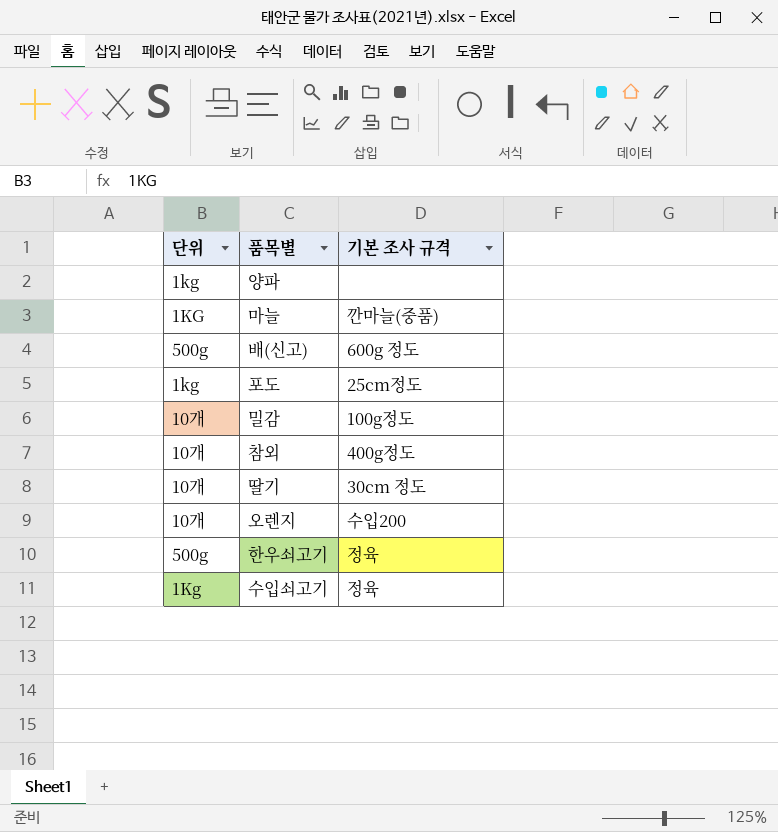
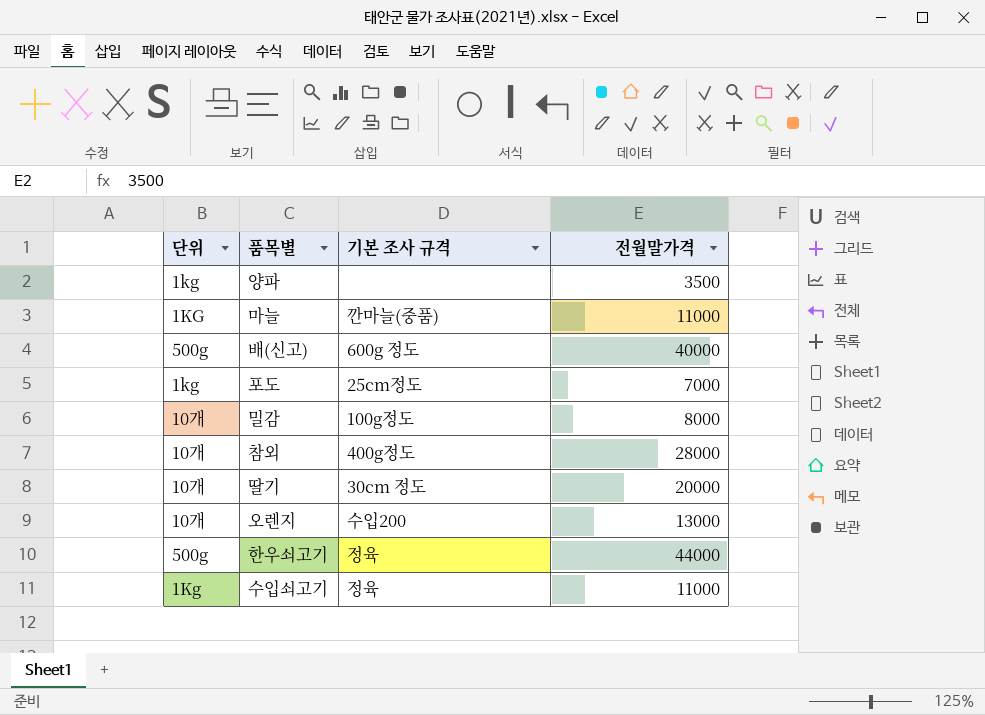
column 전월말가격 | position: none -> 4

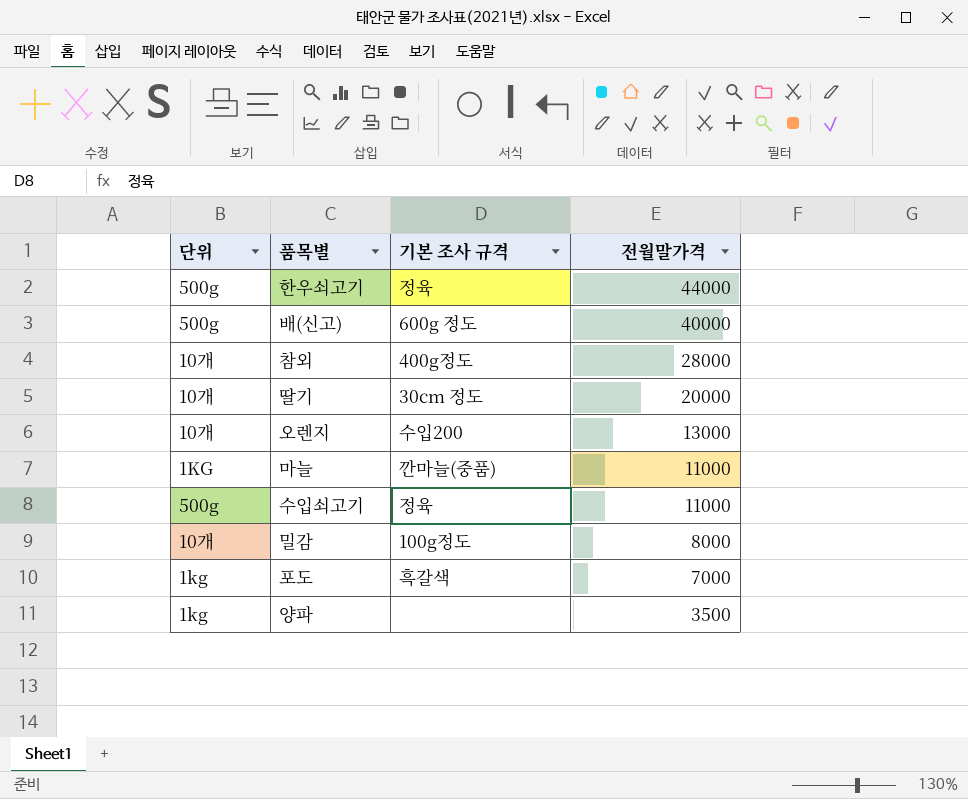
row order: none -> 전월말가격 descending
수입쇠고기 | 단위: 1Kg -> 500g
포도 | 기본 조사 규격: 25cm정도 -> 흑갈색

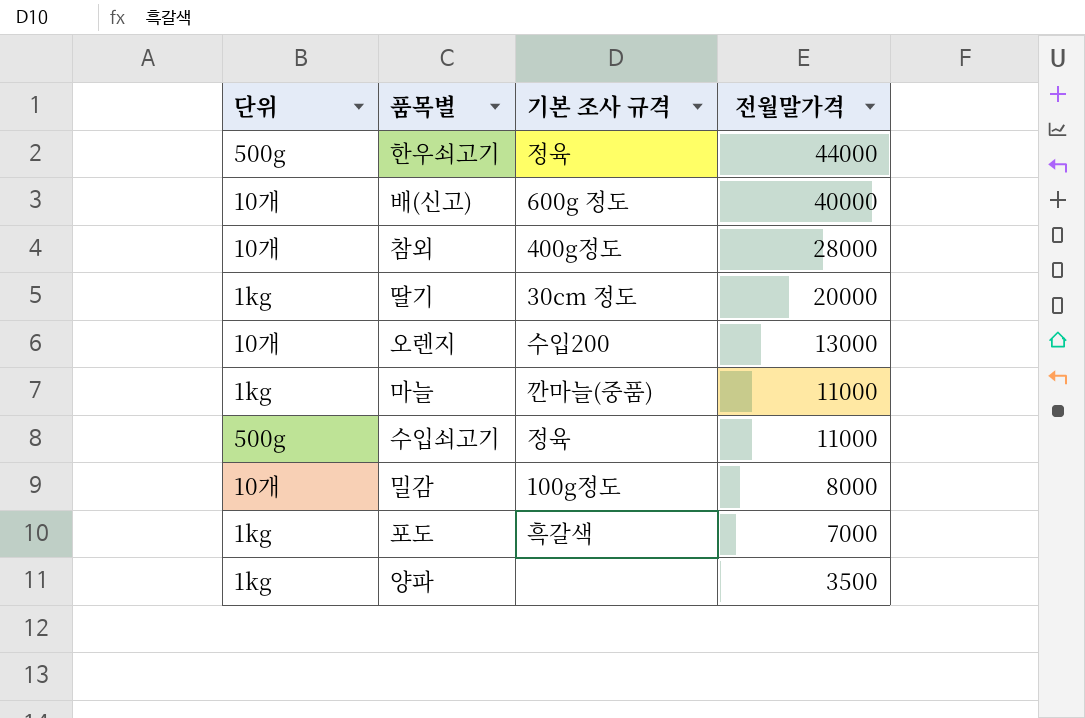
배(신고) | 단위: 500g -> 10개
딸기 | 단위: 10개 -> 1kg
마늘 | 단위: 1KG -> 1kg

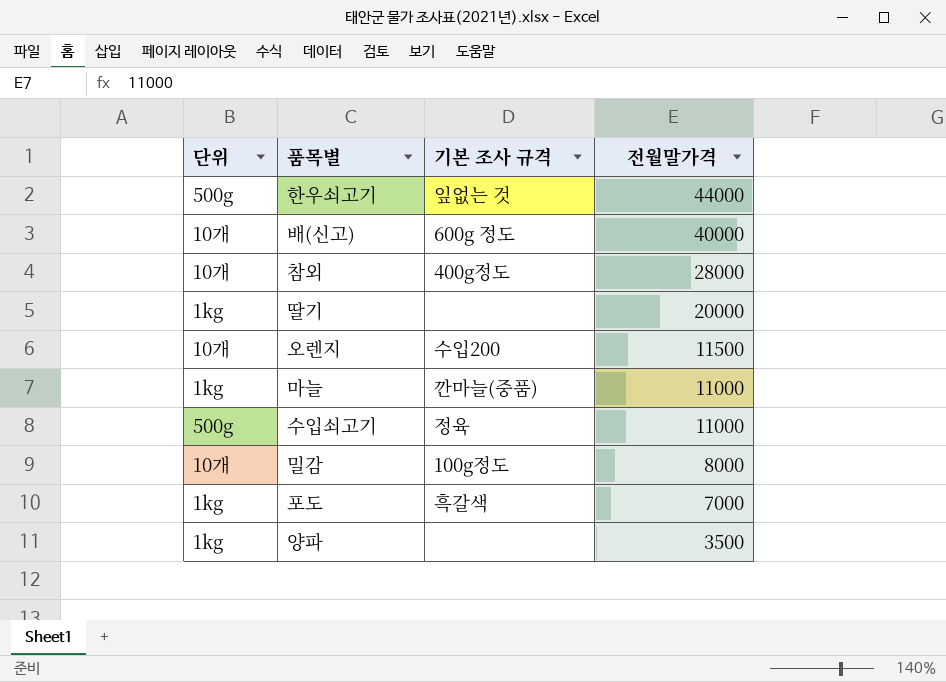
한우쇠고기 | 기본 조사 규격: 정육 -> 잎없는 것
딸기 | 기본 조사 규격: 30cm 정도 -> none
오렌지 | 전월말가격: 13000 -> 11500

